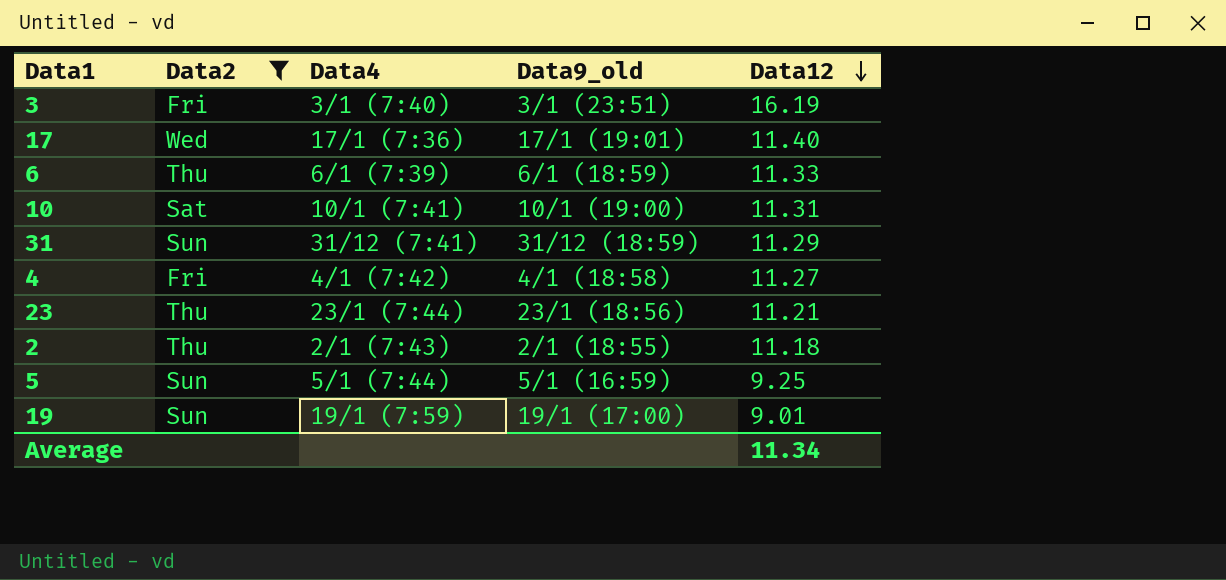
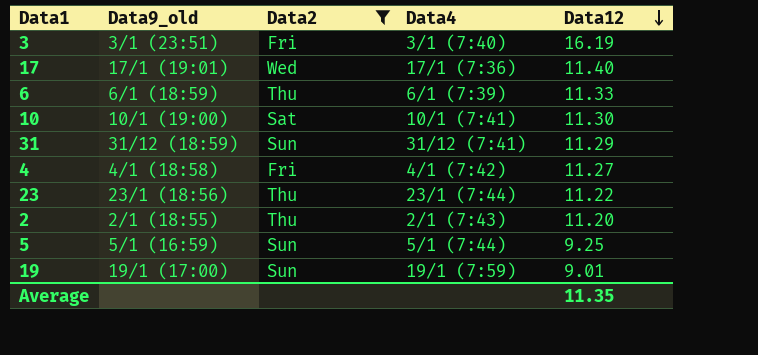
column Data9_old | position: 4 -> 2
10 | Data12: 11.31 -> 11.30
23 | Data12: 11.21 -> 11.22
2 | Data12: 11.18 -> 11.20
Average | Data12: 11.34 -> 11.35

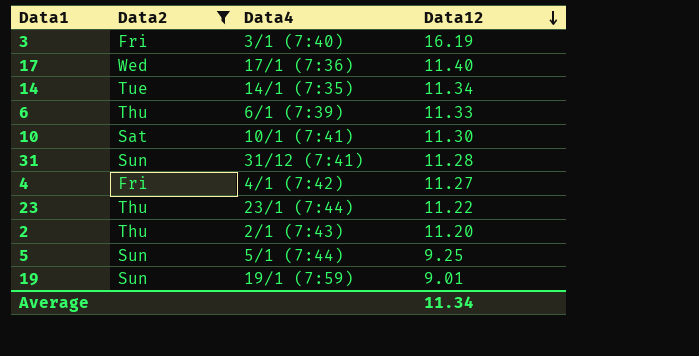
column Data9_old | position: 2 -> none
row 14: none -> Tue | 14/1 (7:35) | 11.34
31 | Data12: 11.29 -> 11.28
Average | Data12: 11.35 -> 11.34

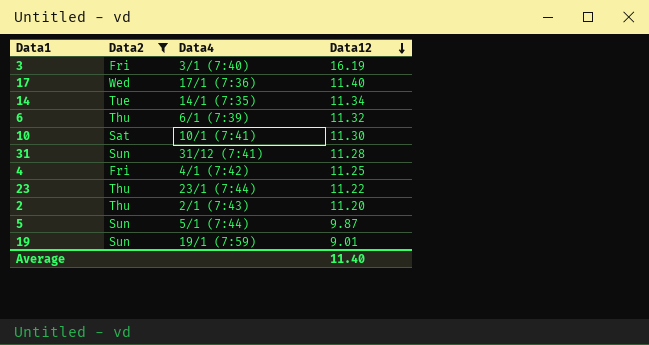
6 | Data12: 11.33 -> 11.32
4 | Data12: 11.27 -> 11.25
5 | Data12: 9.25 -> 9.87
Average | Data12: 11.34 -> 11.40

